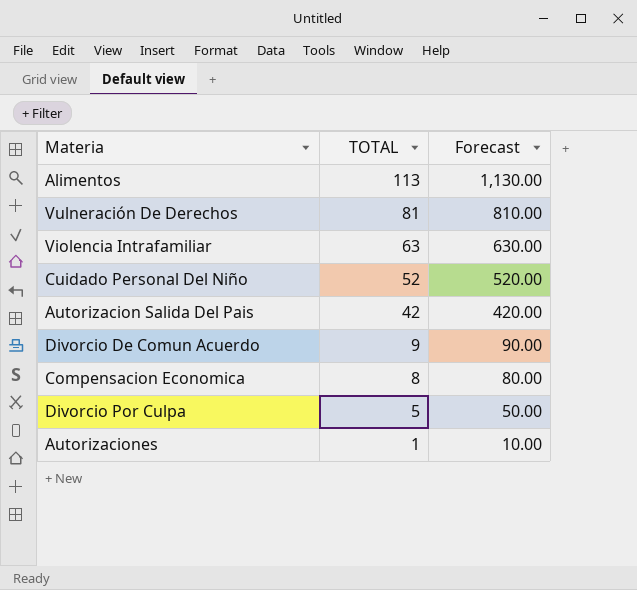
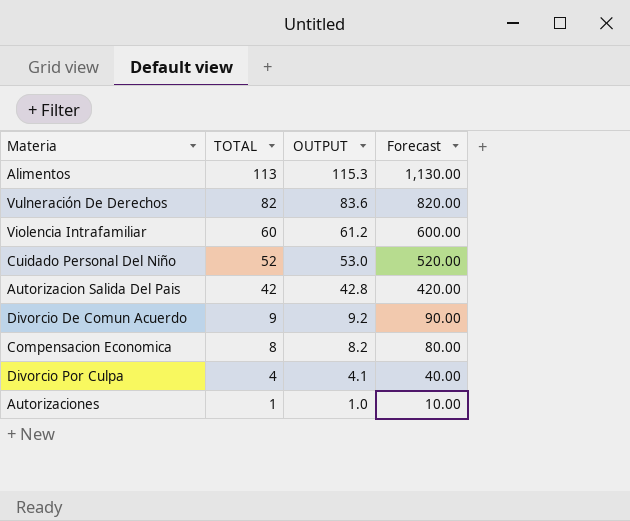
column OUTPUT | formula: none -> [TOTAL] * 1.02
Vulneración De Derechos | TOTAL: 81 -> 82
Vulneración De Derechos | Forecast: 810.00 -> 820.00
Violencia Intrafamiliar | TOTAL: 63 -> 60
Violencia Intrafamiliar | Forecast: 630.00 -> 600.00
Divorcio Por Culpa | TOTAL: 5 -> 4
Divorcio Por Culpa | Forecast: 50.00 -> 40.00

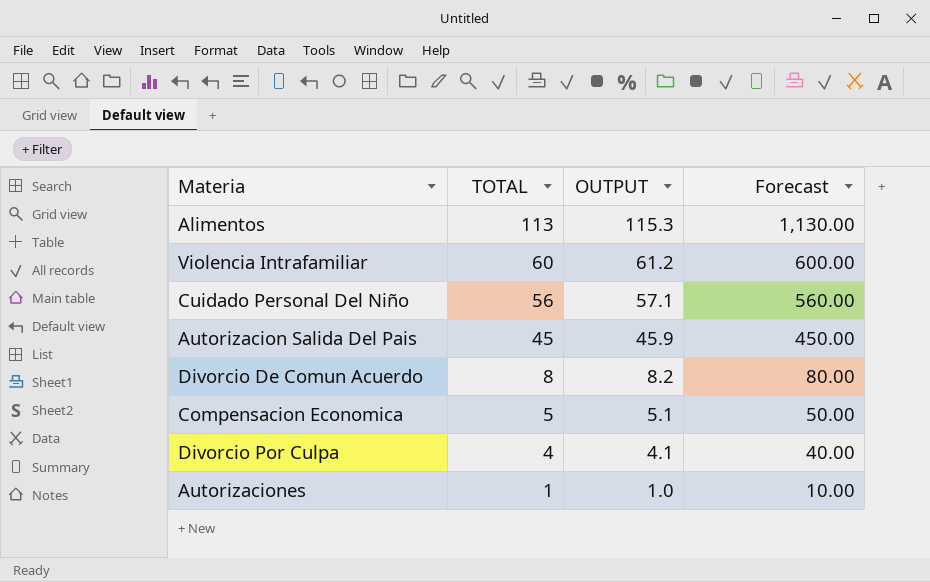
row Vulneración De Derechos: 82 | 83.6 | 820.00 -> none
Cuidado Personal Del Niño | TOTAL: 52 -> 56
Cuidado Personal Del Niño | OUTPUT: 53.0 -> 57.1
Cuidado Personal Del Niño | Forecast: 520.00 -> 560.00
Autorizacion Salida Del Pais | TOTAL: 42 -> 45
Autorizacion Salida Del Pais | OUTPUT: 42.8 -> 45.9
Autorizacion Salida Del Pais | Forecast: 420.00 -> 450.00
Divorcio De Comun Acuerdo | TOTAL: 9 -> 8
Divorcio De Comun Acuerdo | OUTPUT: 9.2 -> 8.2
Divorcio De Comun Acuerdo | Forecast: 90.00 -> 80.00
Compensacion Economica | TOTAL: 8 -> 5
Compensacion Economica | OUTPUT: 8.2 -> 5.1
Compensacion Economica | Forecast: 80.00 -> 50.00

